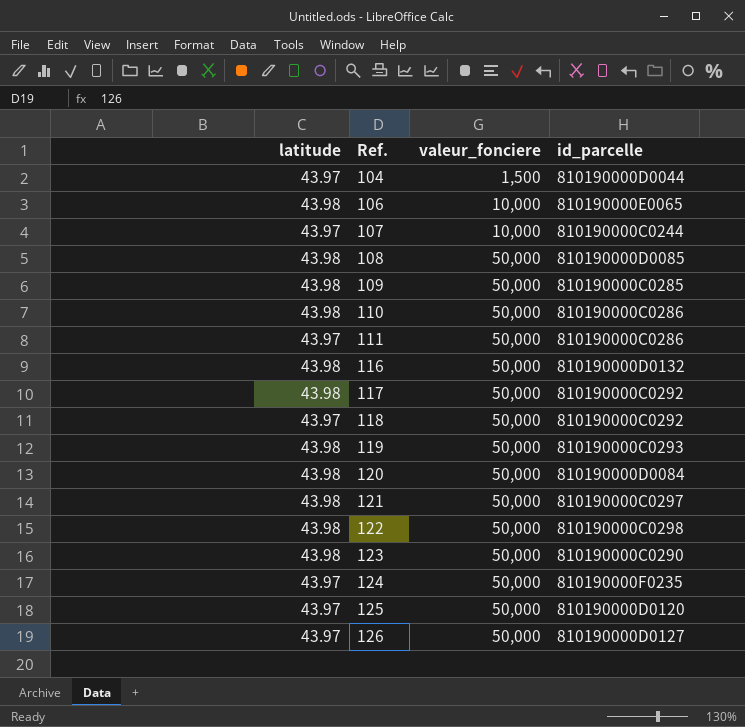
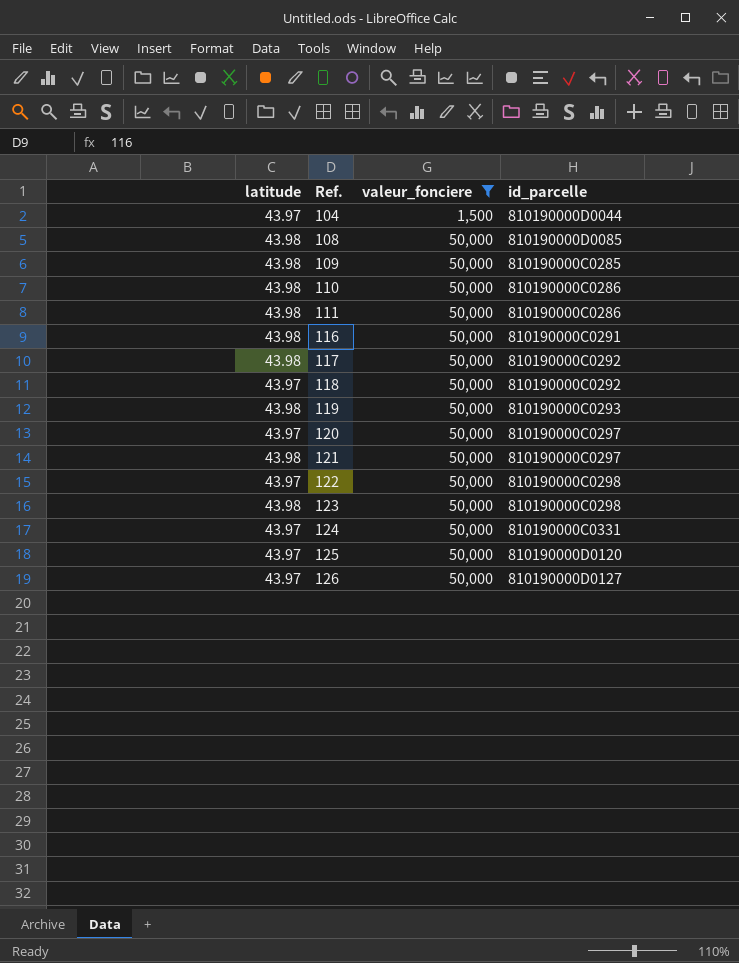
filter: none -> valeur_fonciere != 10,000
111 | latitude: 43.97 -> 43.98
116 | id_parcelle: 810190000D0132 -> 810190000C0291
120 | latitude: 43.98 -> 43.97
120 | id_parcelle: 810190000D0084 -> 810190000C0297
122 | latitude: 43.98 -> 43.97
123 | id_parcelle: 810190000C0290 -> 810190000C0298
124 | id_parcelle: 810190000F0235 -> 810190000C0331

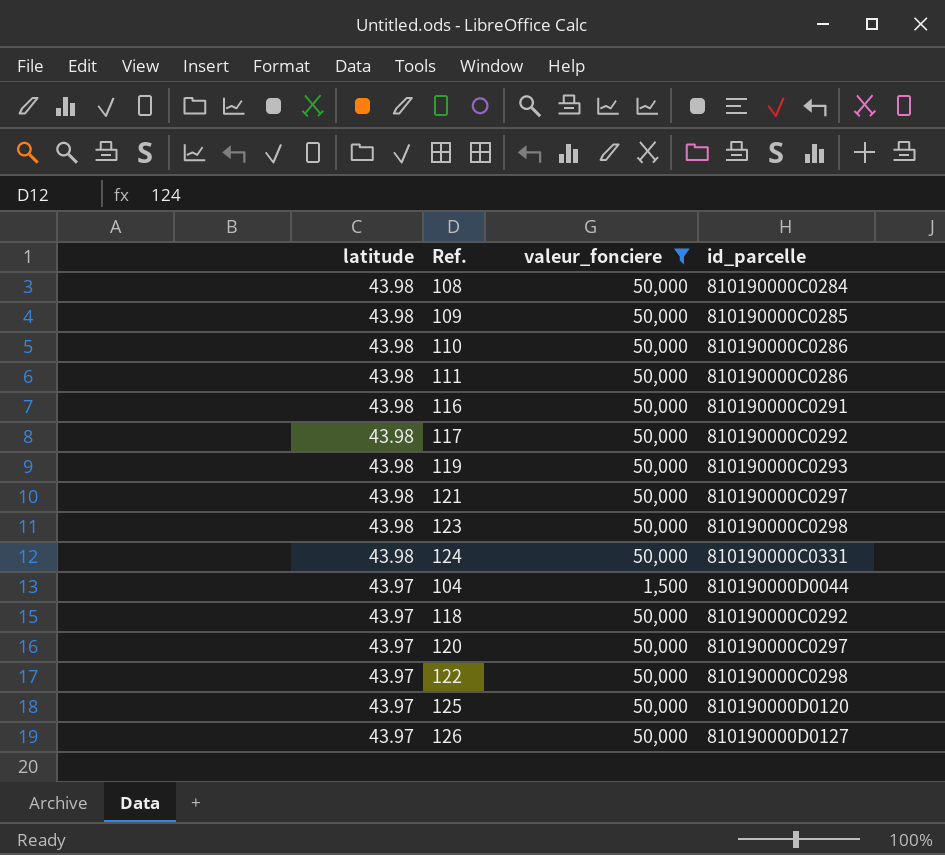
row order: Ref. ascending -> latitude descending
108 | id_parcelle: 810190000D0085 -> 810190000C0284
124 | latitude: 43.97 -> 43.98

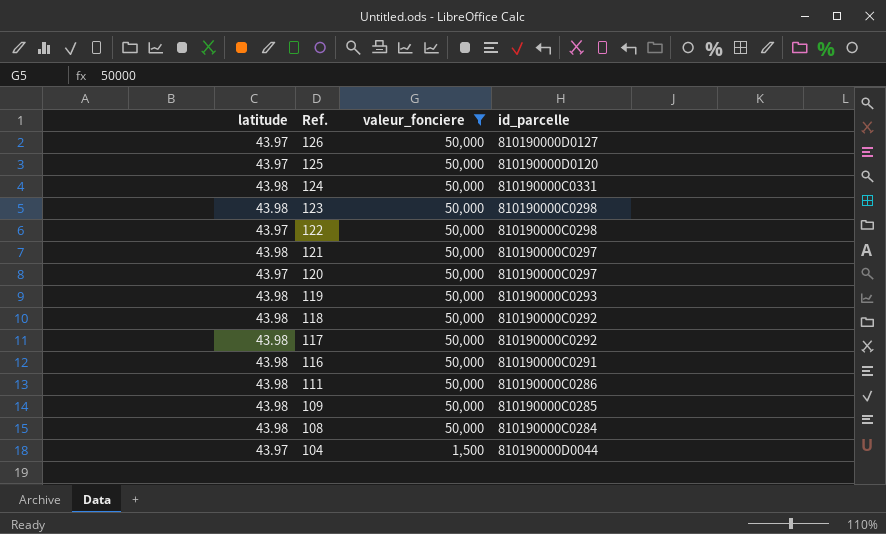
row order: latitude descending -> Ref. descending
row 110: 43.98 | 50,000 | 810190000C0286 -> none
118 | latitude: 43.97 -> 43.98

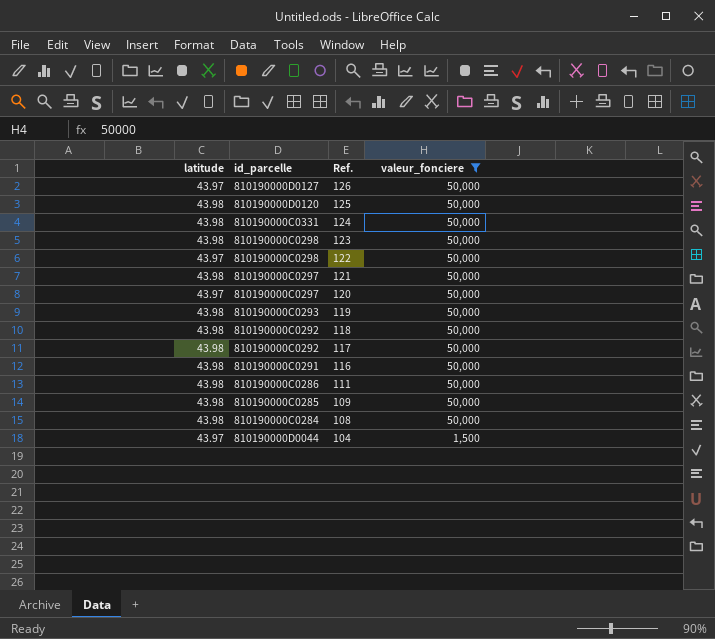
column id_parcelle | position: 4 -> 2
125 | latitude: 43.97 -> 43.98

